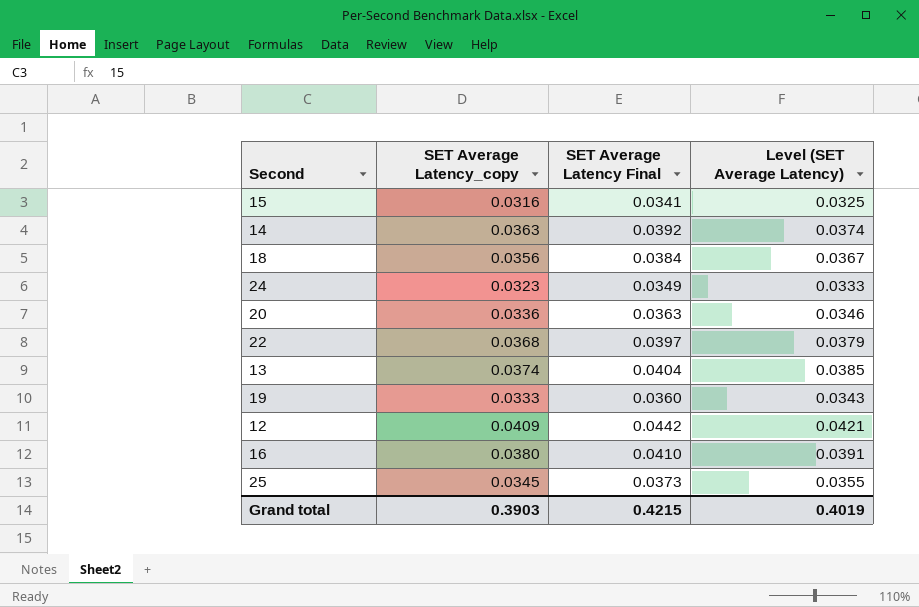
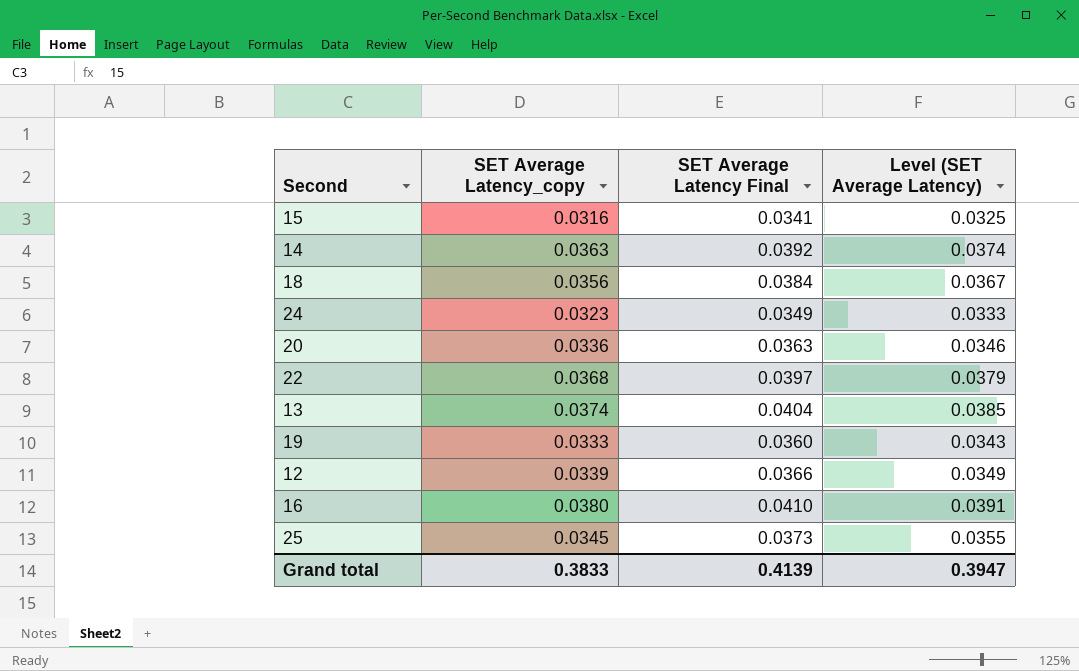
12 | SET Average Latency_copy: 0.0409 -> 0.0339
12 | SET Average Latency Final: 0.0442 -> 0.0366
12 | Level (SET Average Latency): 0.0421 -> 0.0349
Grand total | SET Average Latency_copy: 0.3903 -> 0.3833
Grand total | SET Average Latency Final: 0.4215 -> 0.4139
Grand total | Level (SET Average Latency): 0.4019 -> 0.3947

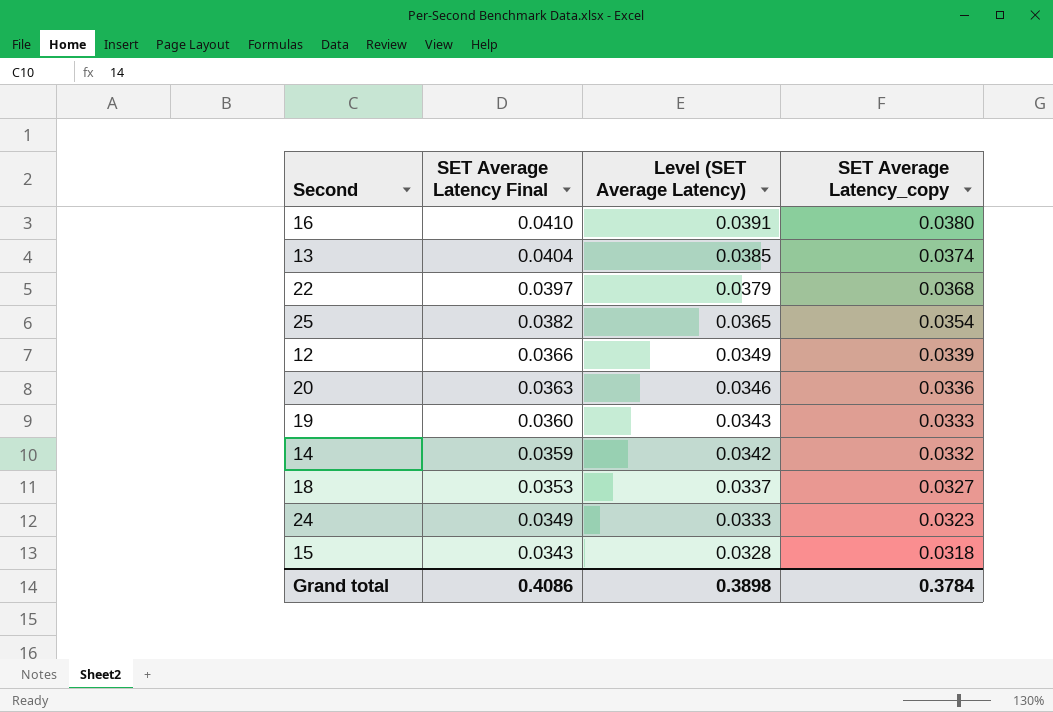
row order: none -> SET Average Latency Final descending
column SET Average Latency_copy | position: 2 -> 4
25 | SET Average Latency Final: 0.0373 -> 0.0382
25 | Level (SET Average Latency): 0.0355 -> 0.0365
25 | SET Average Latency_copy: 0.0345 -> 0.0354
14 | SET Average Latency Final: 0.0392 -> 0.0359
14 | Level (SET Average Latency): 0.0374 -> 0.0342
14 | SET Average Latency_copy: 0.0363 -> 0.0332
18 | SET Average Latency Final: 0.0384 -> 0.0353
18 | Level (SET Average Latency): 0.0367 -> 0.0337
18 | SET Average Latency_copy: 0.0356 -> 0.0327
15 | SET Average Latency Final: 0.0341 -> 0.0343
15 | Level (SET Average Latency): 0.0325 -> 0.0328
15 | SET Average Latency_copy: 0.0316 -> 0.0318
Grand total | SET Average Latency Final: 0.4139 -> 0.4086
Grand total | Level (SET Average Latency): 0.3947 -> 0.3898
Grand total | SET Average Latency_copy: 0.3833 -> 0.3784

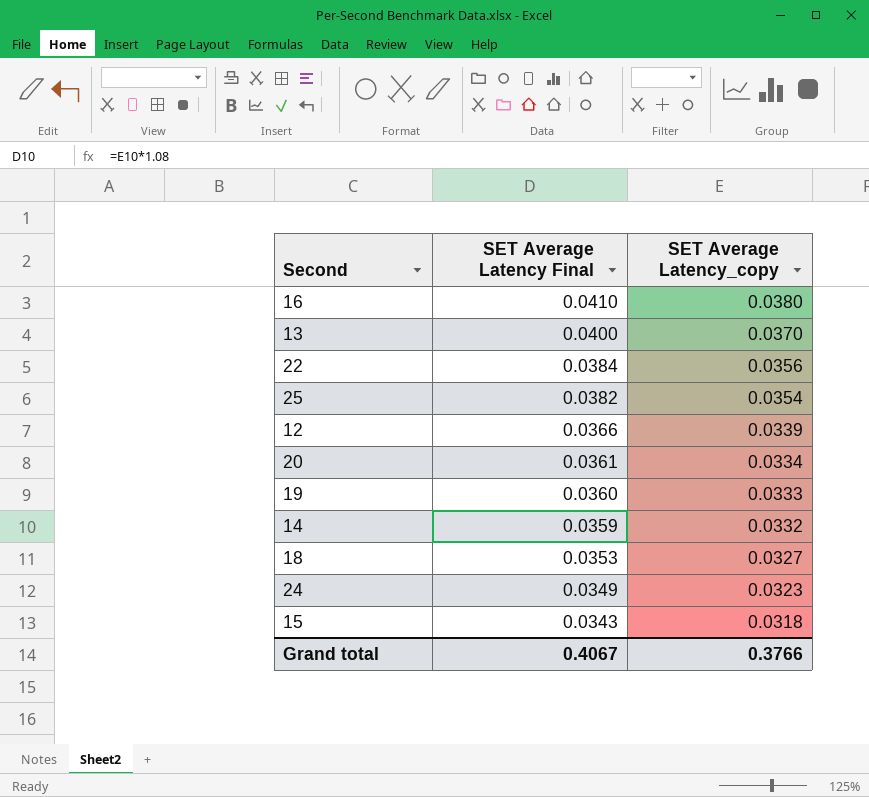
column Level (SET Average Latency) | formula: [SET Average Latency_copy] * 1.03 -> none
13 | SET Average Latency Final: 0.0404 -> 0.0400
13 | SET Average Latency_copy: 0.0374 -> 0.0370
22 | SET Average Latency Final: 0.0397 -> 0.0384
22 | SET Average Latency_copy: 0.0368 -> 0.0356
20 | SET Average Latency Final: 0.0363 -> 0.0361
20 | SET Average Latency_copy: 0.0336 -> 0.0334
Grand total | SET Average Latency Final: 0.4086 -> 0.4067
Grand total | SET Average Latency_copy: 0.3784 -> 0.3766

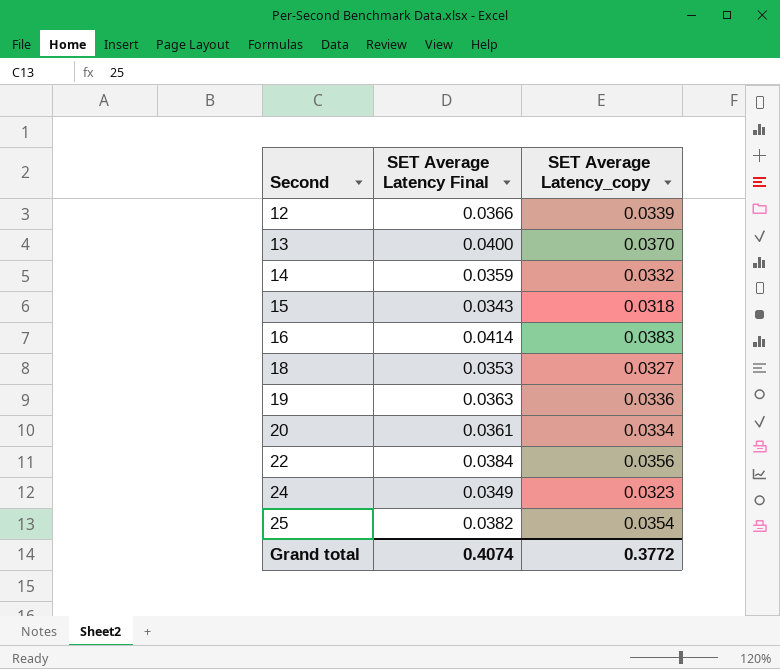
row order: SET Average Latency Final descending -> Second ascending
16 | SET Average Latency Final: 0.0410 -> 0.0414
16 | SET Average Latency_copy: 0.0380 -> 0.0383
19 | SET Average Latency Final: 0.0360 -> 0.0363
19 | SET Average Latency_copy: 0.0333 -> 0.0336
Grand total | SET Average Latency Final: 0.4067 -> 0.4074
Grand total | SET Average Latency_copy: 0.3766 -> 0.3772

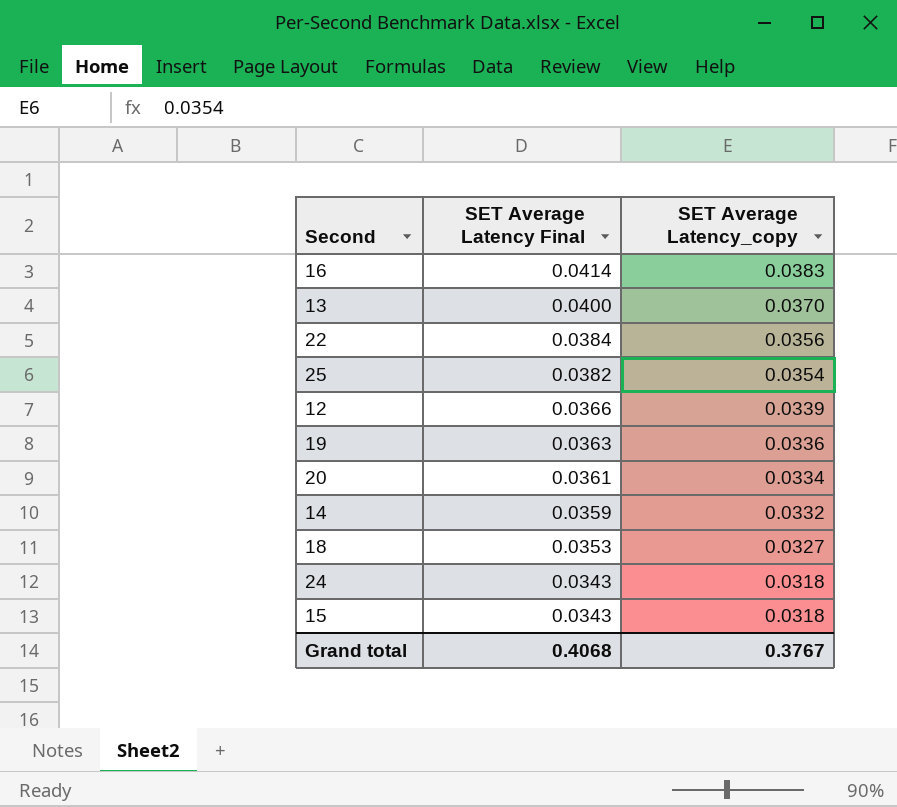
row order: Second ascending -> SET Average Latency Final descending
24 | SET Average Latency Final: 0.0349 -> 0.0343
24 | SET Average Latency_copy: 0.0323 -> 0.0318
Grand total | SET Average Latency Final: 0.4074 -> 0.4068
Grand total | SET Average Latency_copy: 0.3772 -> 0.3767

